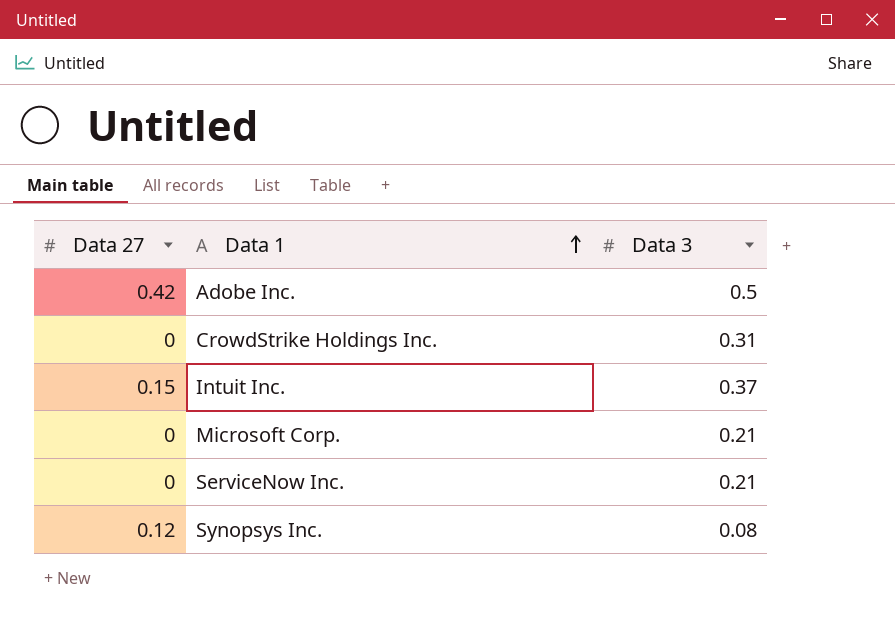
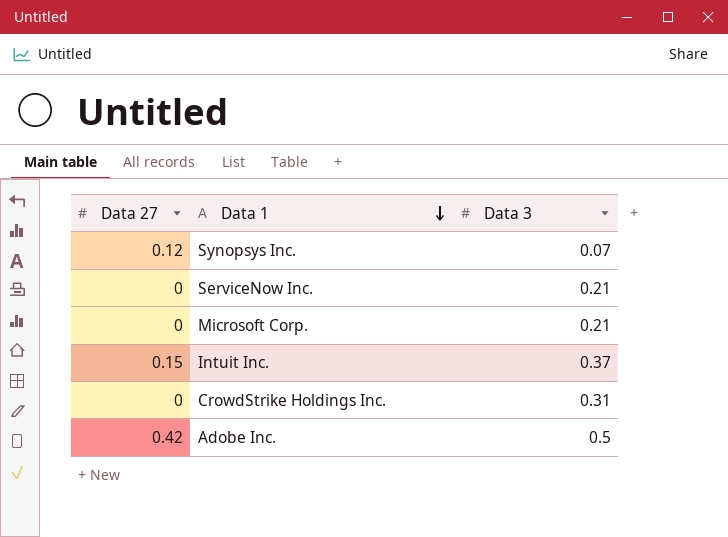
row order: Data 1 ascending -> Data 1 descending
Synopsys Inc. | Data 3: 0.08 -> 0.07

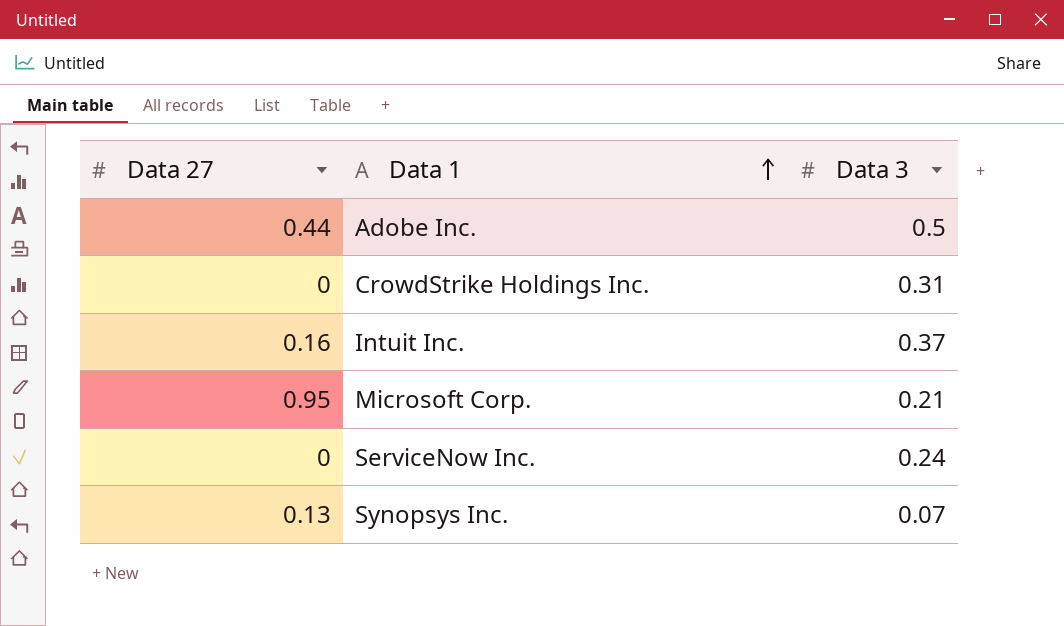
row order: Data 1 descending -> Data 1 ascending
Adobe Inc. | Data 27: 0.42 -> 0.44
Intuit Inc. | Data 27: 0.15 -> 0.16
Microsoft Corp. | Data 27: 0 -> 0.95
ServiceNow Inc. | Data 3: 0.21 -> 0.24
Synopsys Inc. | Data 27: 0.12 -> 0.13

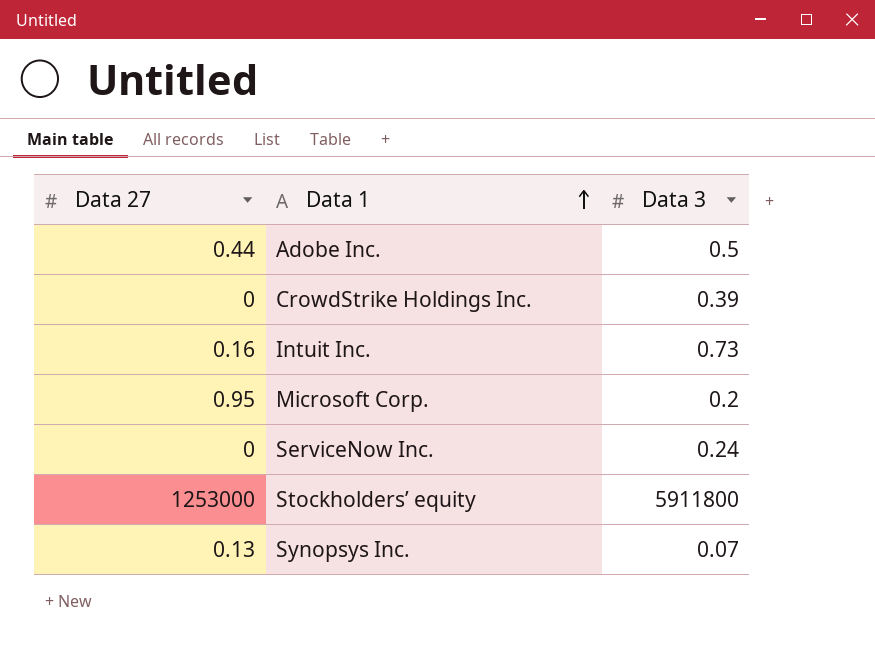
CrowdStrike Holdings Inc. | Data 3: 0.31 -> 0.39
Intuit Inc. | Data 3: 0.37 -> 0.73
Microsoft Corp. | Data 3: 0.21 -> 0.2
row Stockholders’ equity: none -> 1253000 | 5911800

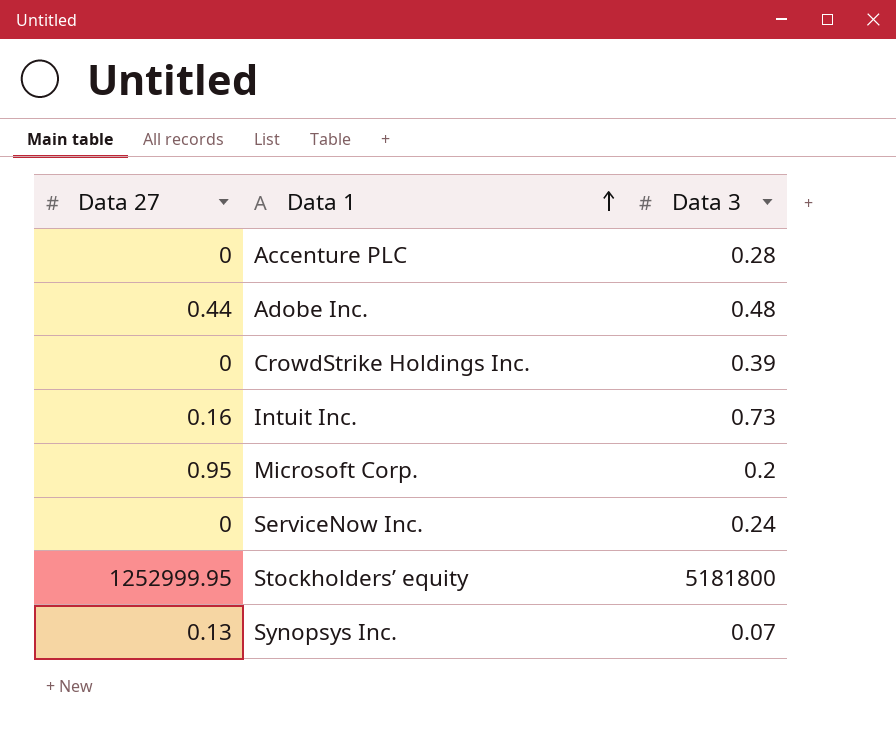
row Accenture PLC: none -> 0 | 0.28
Adobe Inc. | Data 3: 0.5 -> 0.48
Stockholders’ equity | Data 27: 1253000 -> 1252999.95
Stockholders’ equity | Data 3: 5911800 -> 5181800

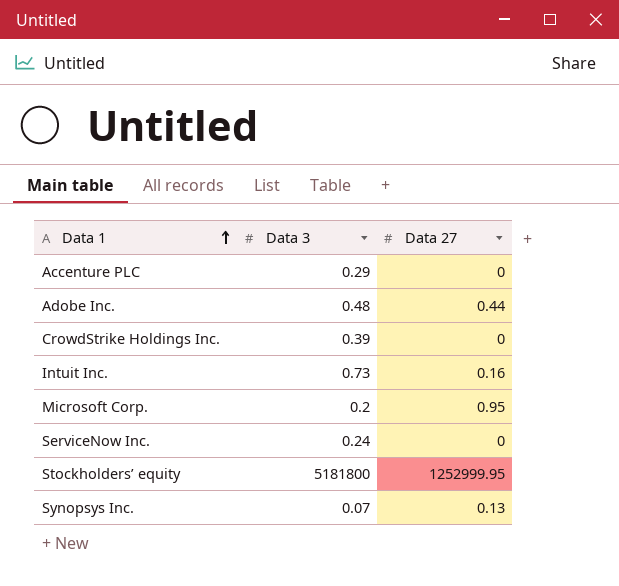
column Data 27 | position: 1 -> 3
Accenture PLC | Data 3: 0.28 -> 0.29

